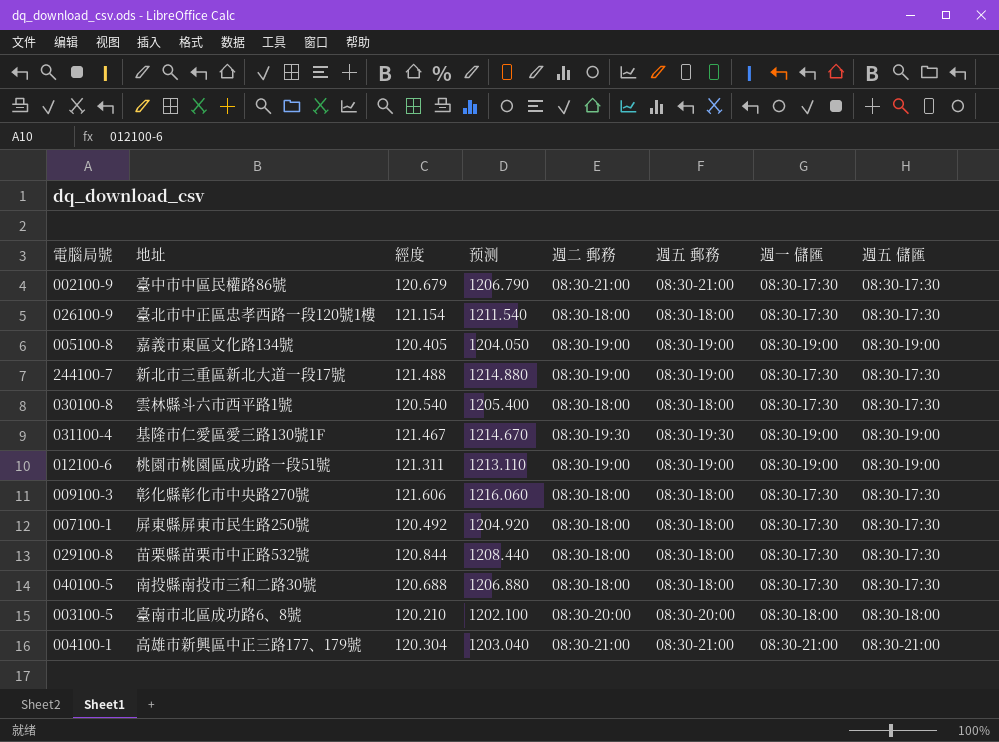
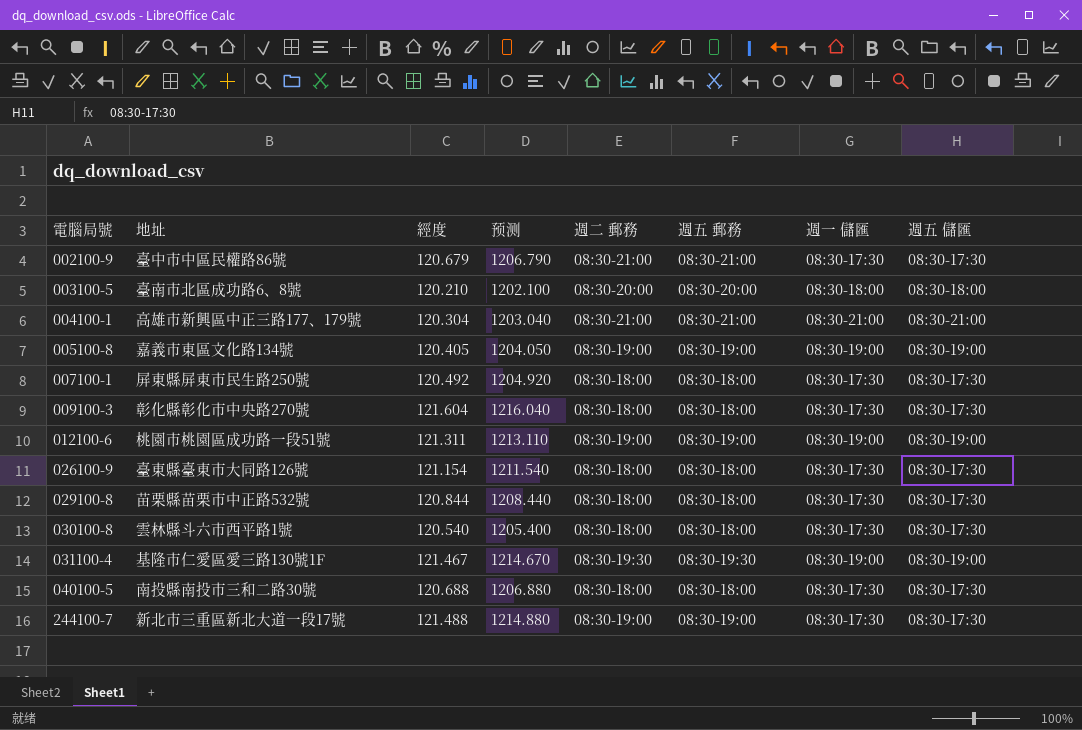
row order: none -> 電腦局號 ascending
009100-3 | 經度: 121.606 -> 121.604
009100-3 | 预测: 1216.060 -> 1216.040
026100-9 | 地址: 臺北市中正區忠孝西路一段120號1樓 -> 臺東縣臺東市大同路126號

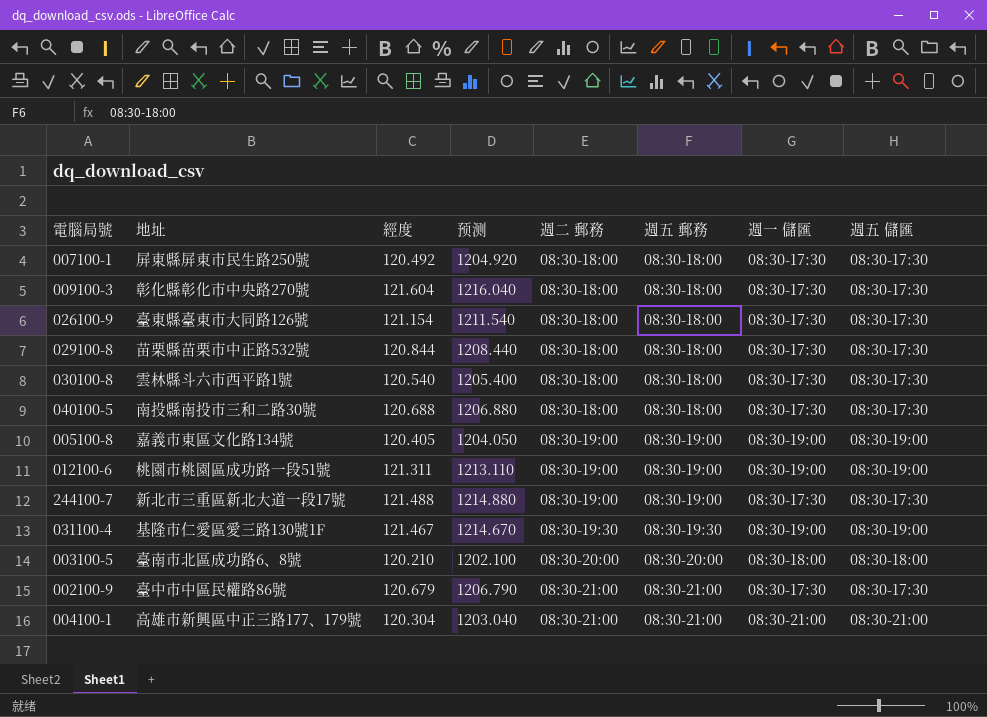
row order: 電腦局號 ascending -> 週二 郵務 ascending

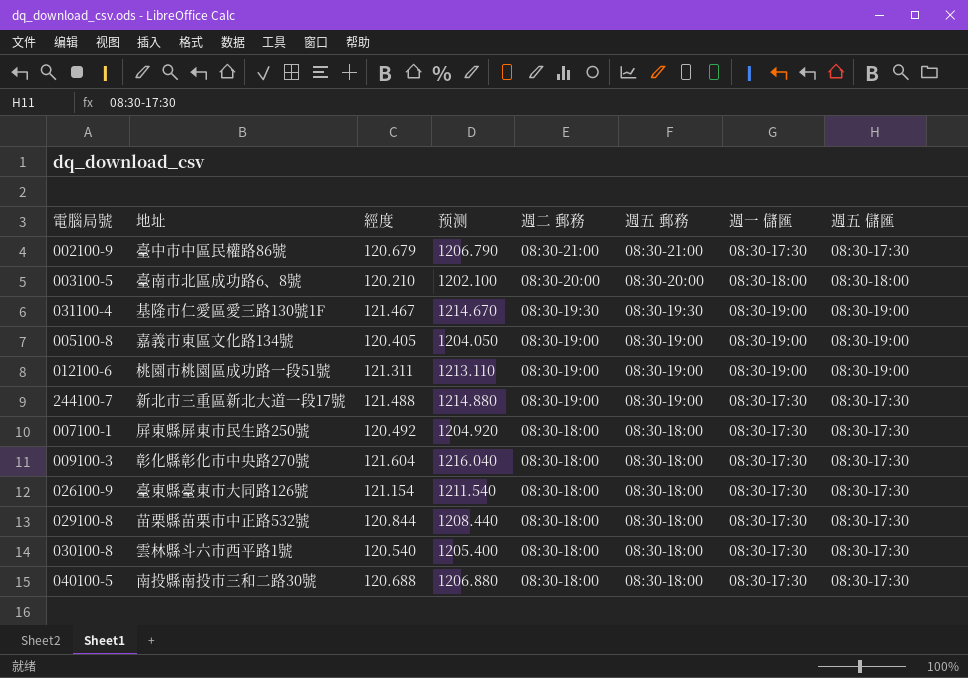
row order: 週二 郵務 ascending -> 週二 郵務 descending
row 004100-1: 高雄市新興區中正三路177、179號 | 120.304 | 1203.040 | 08:30-21:00 | 08:30-21:00 | 08:30-21:00 | 08:30-21:00 -> none

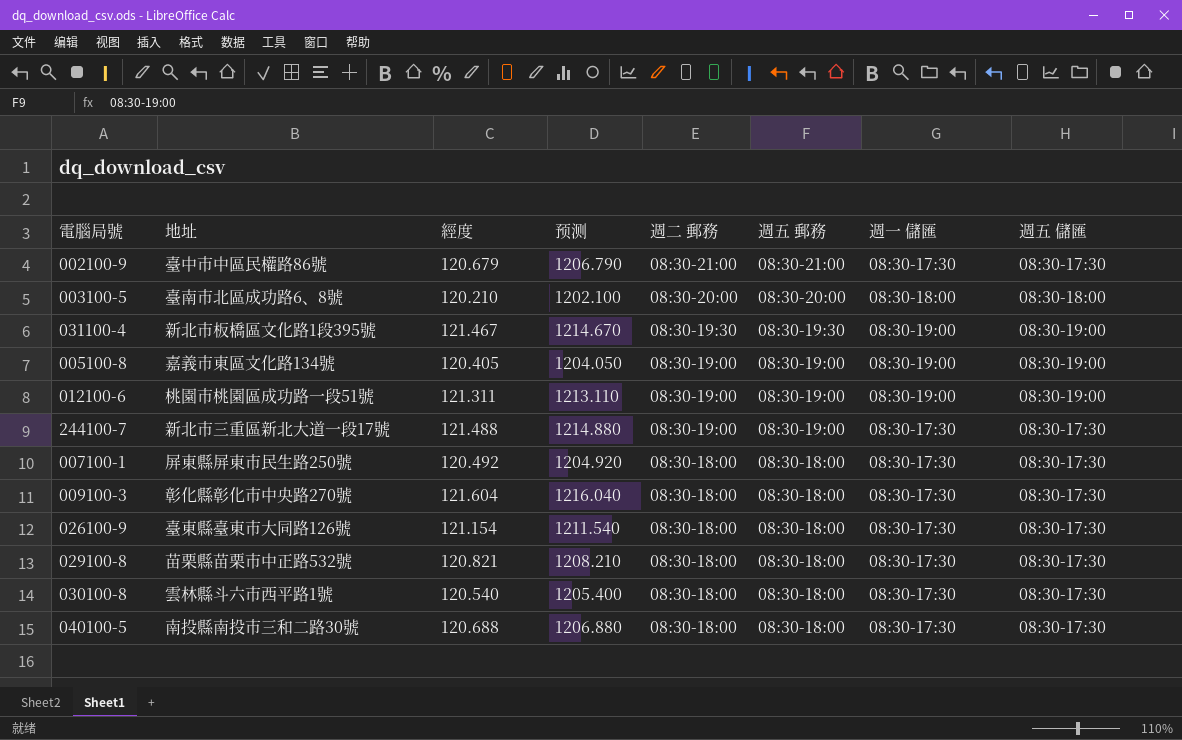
031100-4 | 地址: 基隆市仁愛區愛三路130號1F -> 新北市板橋區文化路1段395號
029100-8 | 經度: 120.844 -> 120.821
029100-8 | 预测: 1208.440 -> 1208.210

